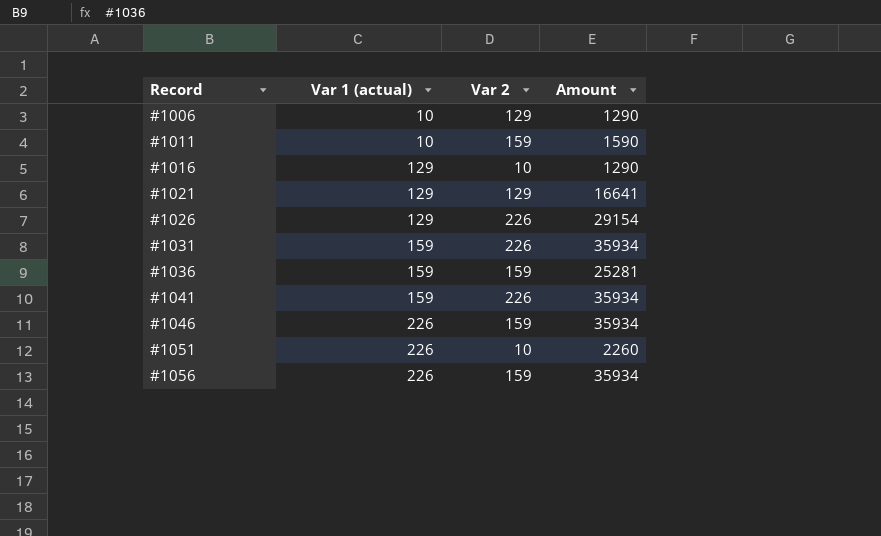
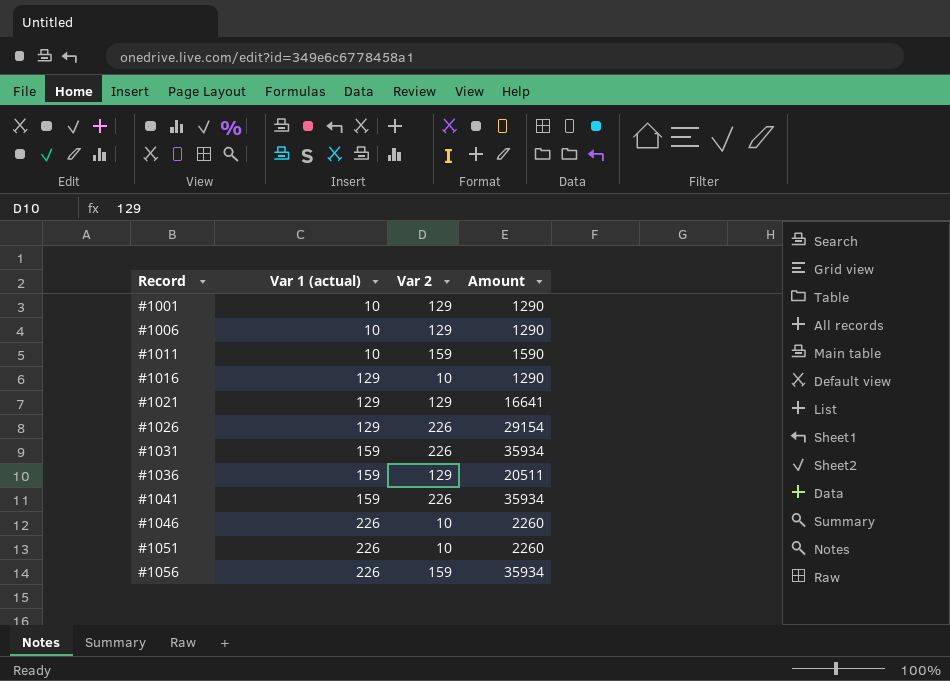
row #1001: none -> 10 | 129 | 1290
#1036 | Var 2: 159 -> 129
#1036 | Amount: 25281 -> 20511
#1046 | Var 2: 159 -> 10
#1046 | Amount: 35934 -> 2260

